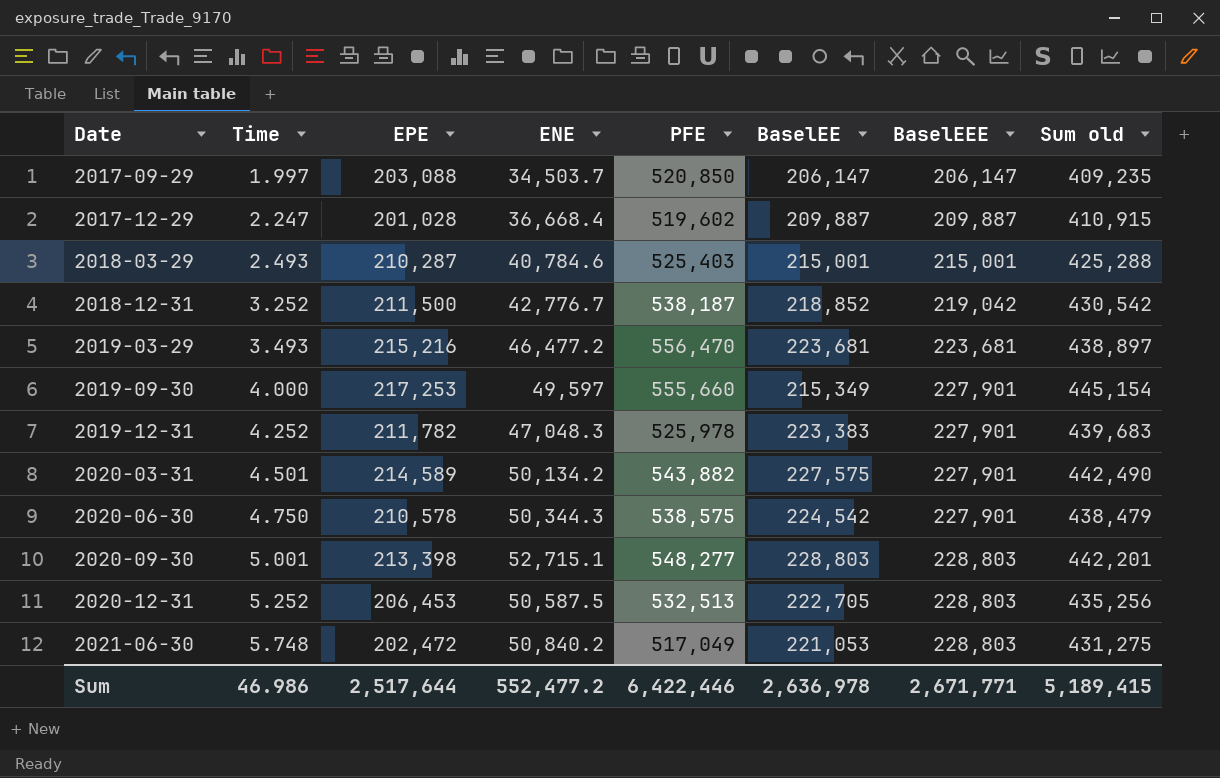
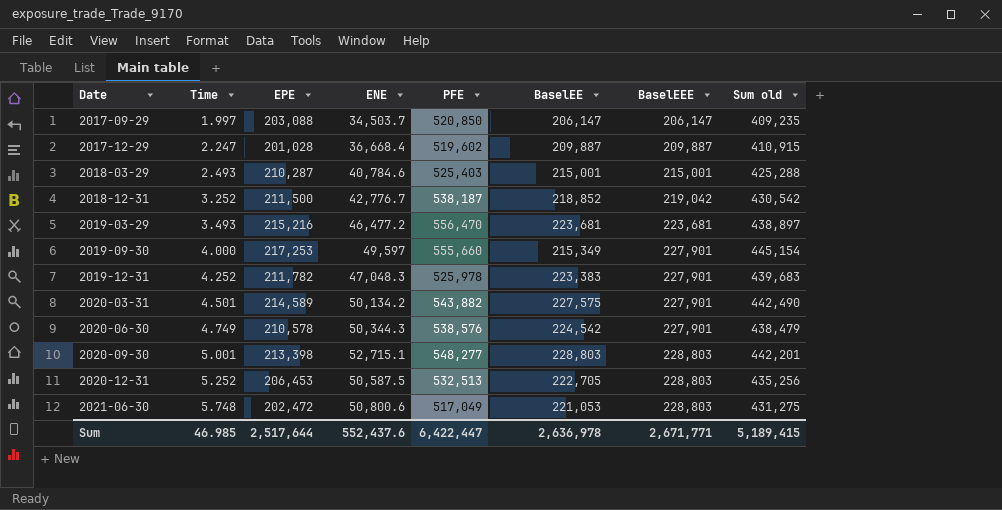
2020-06-30 | Time: 4.750 -> 4.749
2020-06-30 | PFE: 538,575 -> 538,576
2021-06-30 | ENE: 50,840.2 -> 50,800.6
Sum | Time: 46.986 -> 46.985
Sum | ENE: 552,477.2 -> 552,437.6
Sum | PFE: 6,422,446 -> 6,422,447

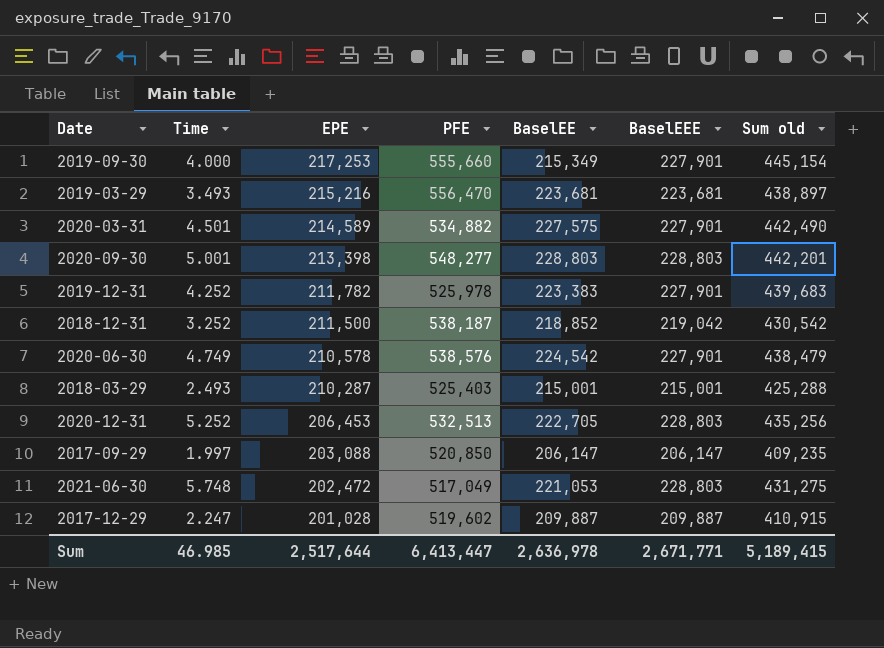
row order: Date ascending -> EPE descending
column ENE | position: 4 -> none
2020-03-31 | PFE: 543,882 -> 534,882
Sum | PFE: 6,422,447 -> 6,413,447

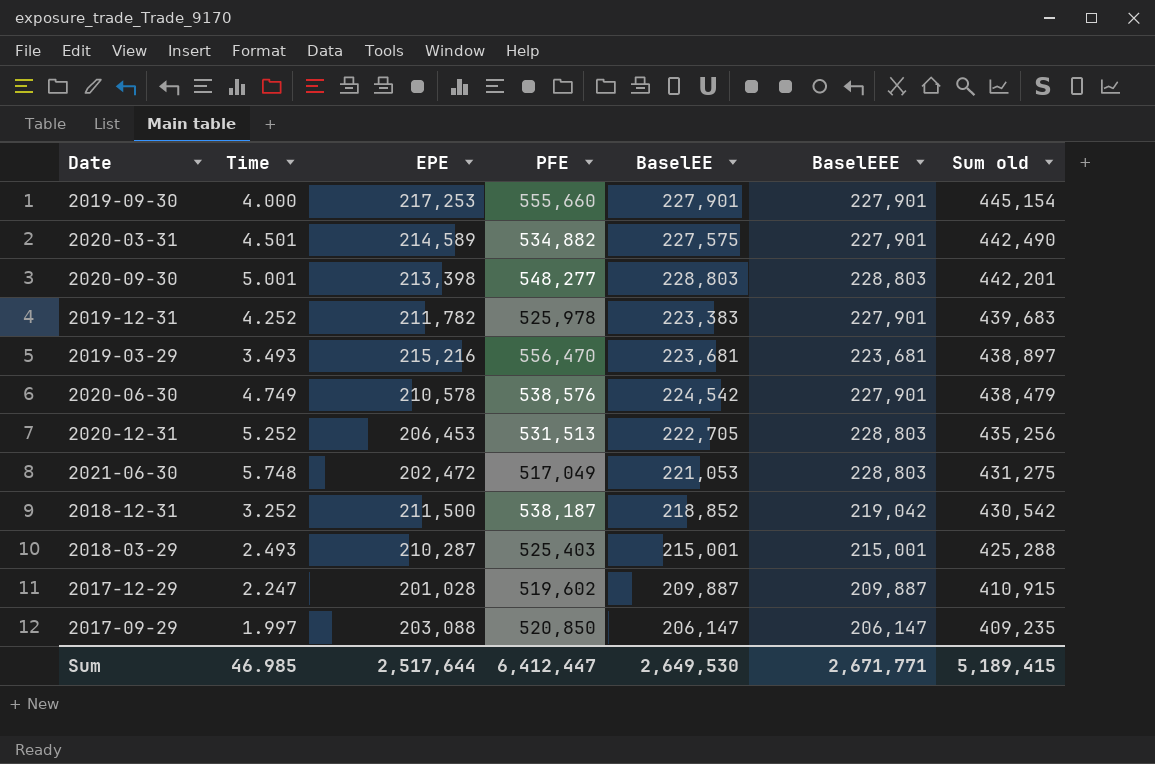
row order: EPE descending -> Sum old descending
2019-09-30 | BaselEE: 215,349 -> 227,901
2020-12-31 | PFE: 532,513 -> 531,513
Sum | PFE: 6,413,447 -> 6,412,447
Sum | BaselEE: 2,636,978 -> 2,649,530

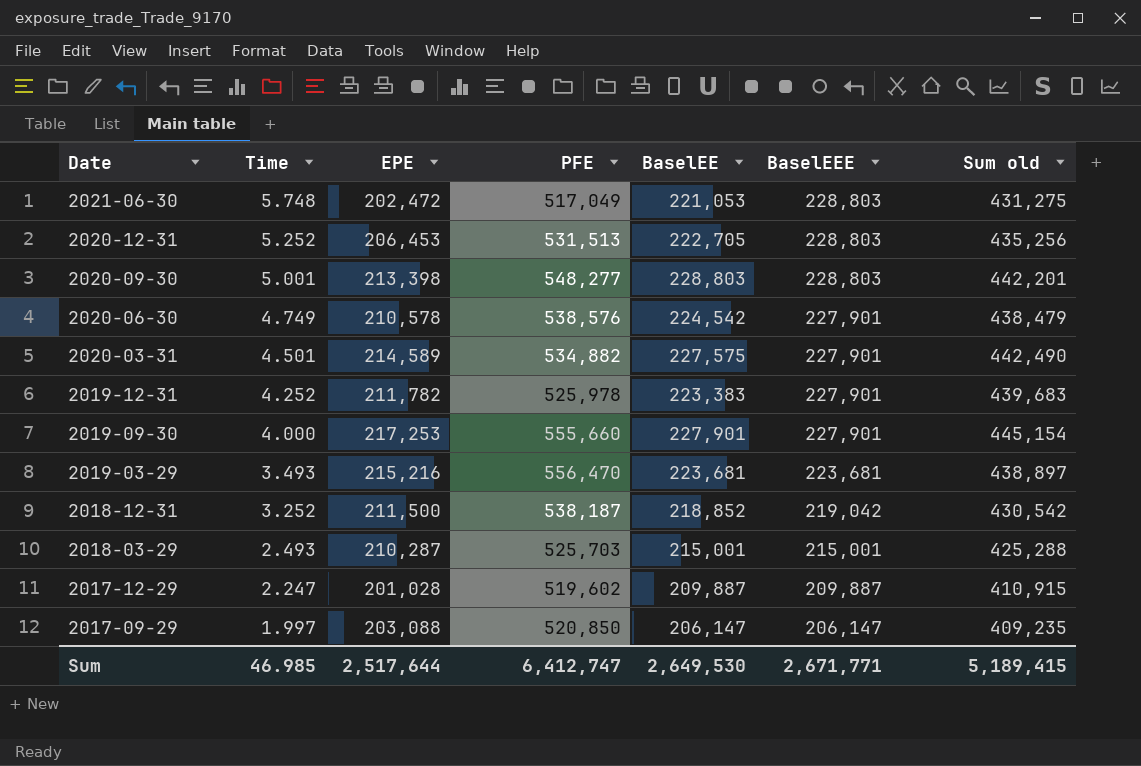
row order: Sum old descending -> Date descending
2018-03-29 | PFE: 525,403 -> 525,703
Sum | PFE: 6,412,447 -> 6,412,747

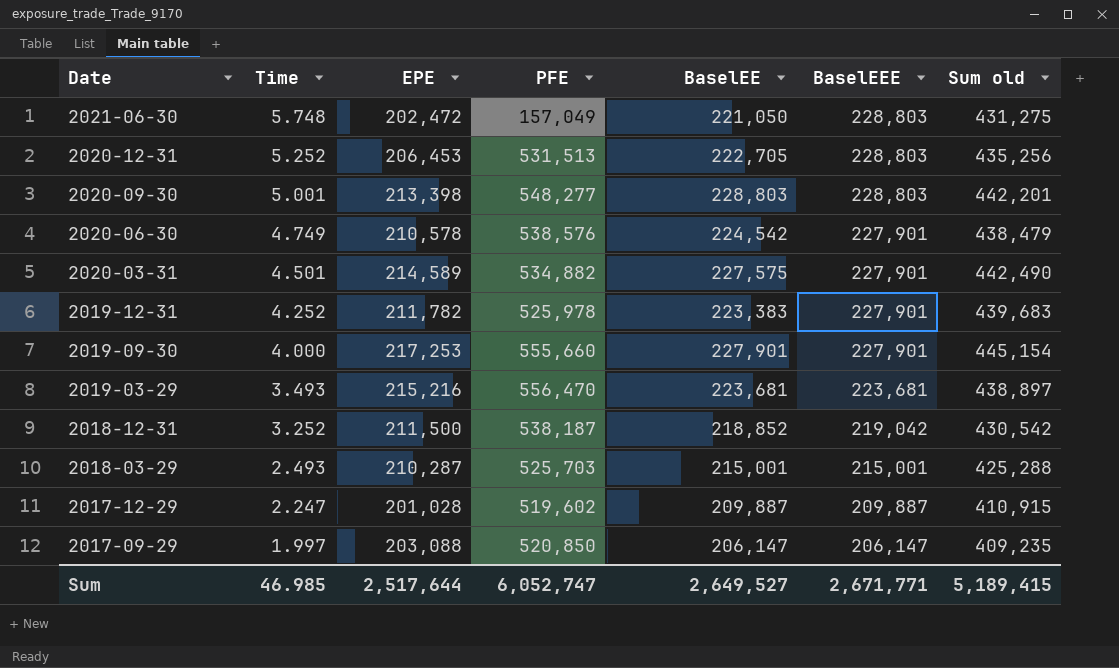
2021-06-30 | PFE: 517,049 -> 157,049
2021-06-30 | BaselEE: 221,053 -> 221,050
Sum | PFE: 6,412,747 -> 6,052,747
Sum | BaselEE: 2,649,530 -> 2,649,527

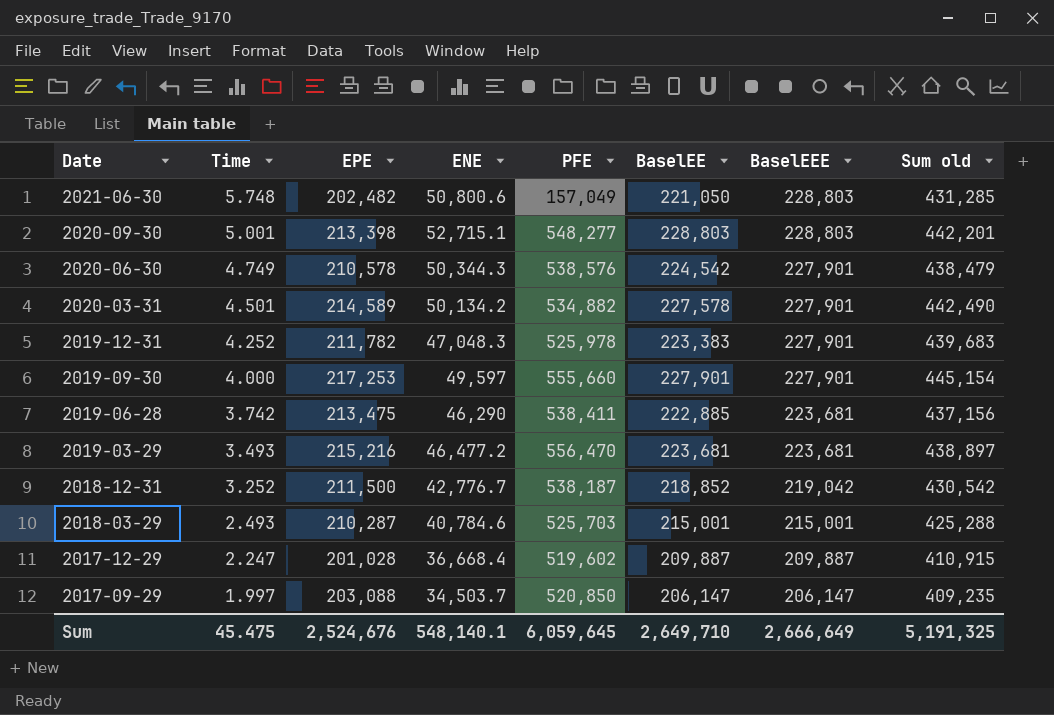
column ENE | position: none -> 4
row 2020-12-31: 5.252 | 206,453 | 531,513 | 222,705 | 228,803 | 435,256 -> none
2021-06-30 | EPE: 202,472 -> 202,482
2021-06-30 | Sum old: 431,275 -> 431,285
2020-03-31 | BaselEE: 227,575 -> 227,578
row 2019-06-28: none -> 3.742 | 213,475 | 46,290 | 538,411 | 222,885 | 223,681 | 437,156
Sum | Time: 46.985 -> 45.475
Sum | EPE: 2,517,644 -> 2,524,676
Sum | PFE: 6,052,747 -> 6,059,645
Sum | BaselEE: 2,649,527 -> 2,649,710
Sum | BaselEEE: 2,671,771 -> 2,666,649
Sum | Sum old: 5,189,415 -> 5,191,325

